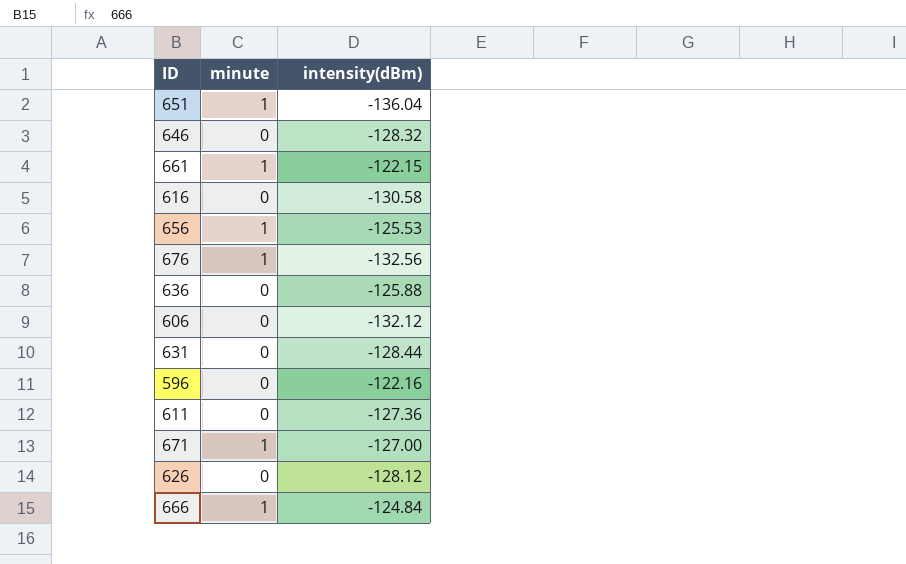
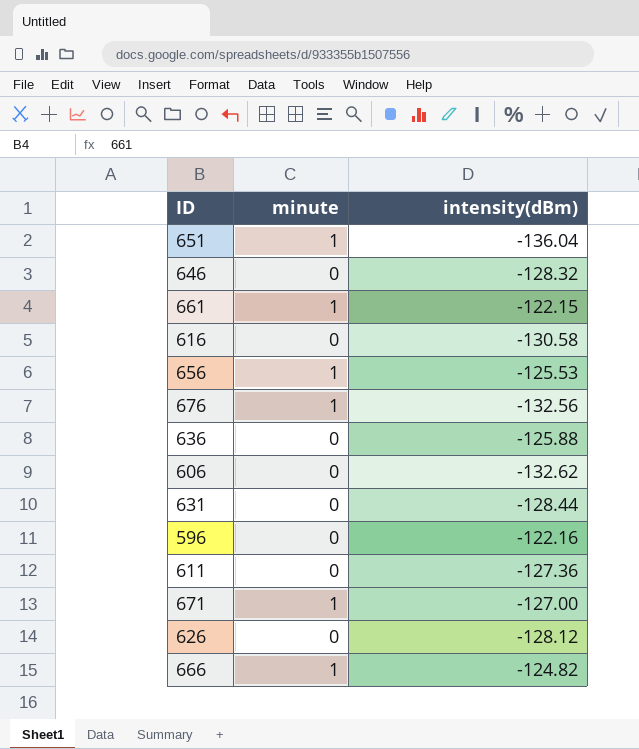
606 | intensity(dBm): -132.12 -> -132.62
666 | intensity(dBm): -124.84 -> -124.82

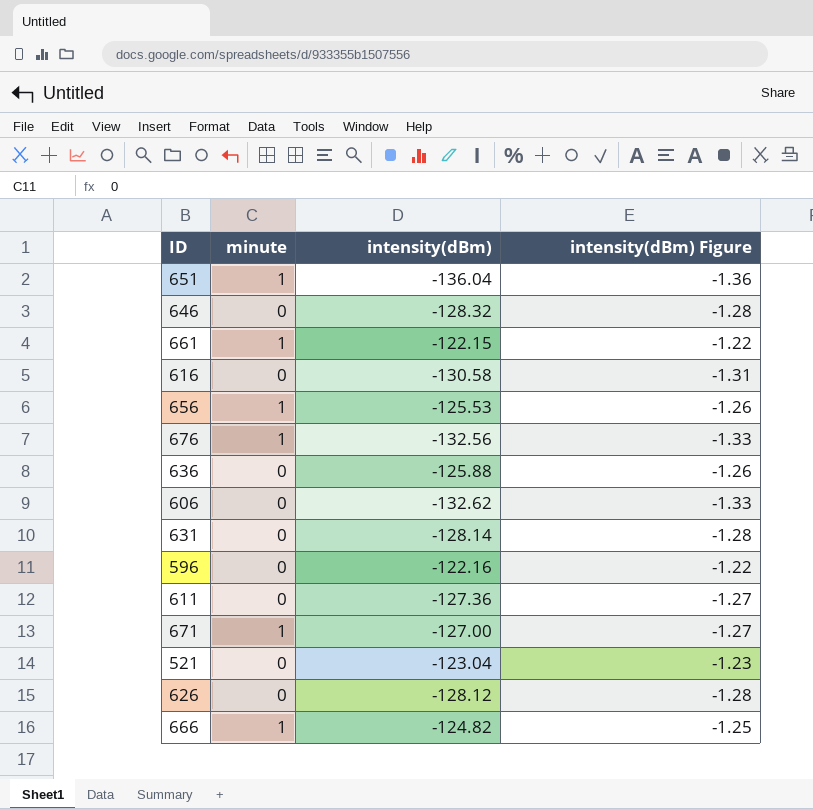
column intensity(dBm) Figure | formula: none -> [intensity(dBm)] * 0.01
631 | intensity(dBm): -128.44 -> -128.14
row 521: none -> 0 | -123.04 | -1.23

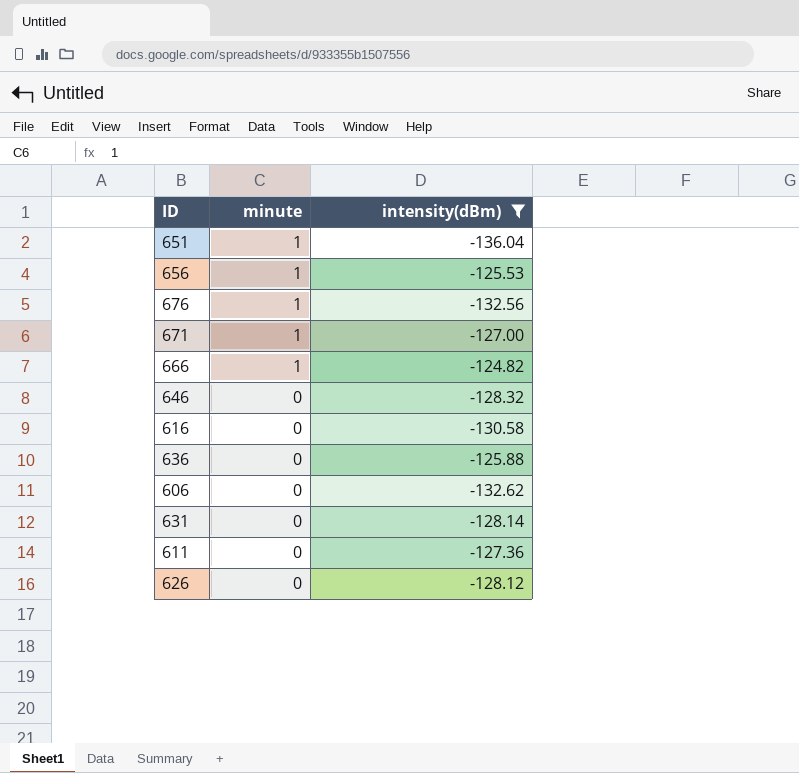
filter: none -> intensity(dBm) <= -124.82
row order: none -> minute descending
column intensity(dBm) Figure | formula: [intensity(dBm)] * 0.01 -> none

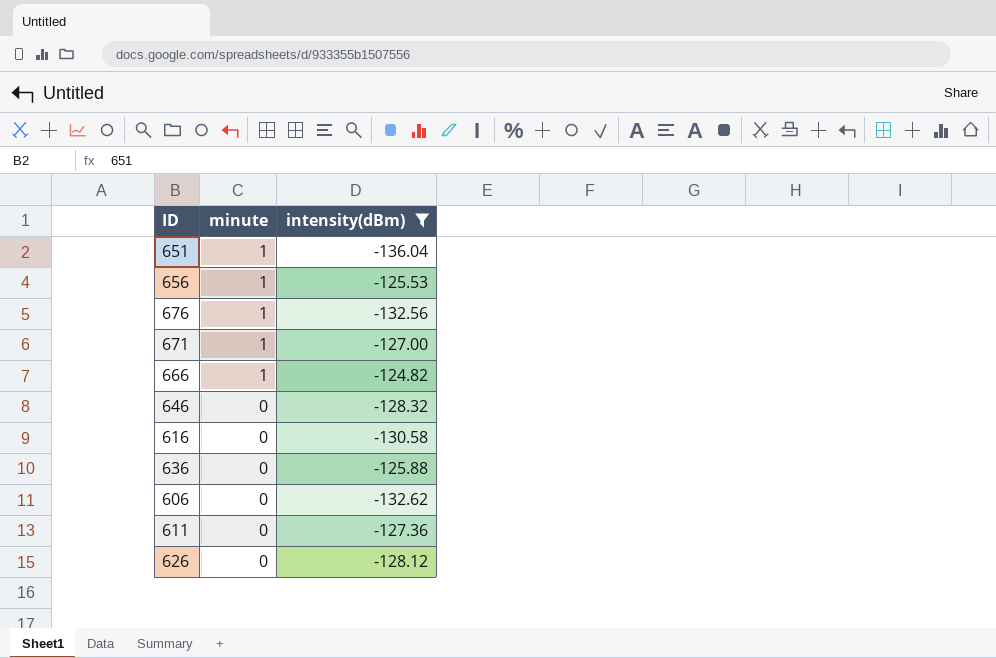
row 631: 0 | -128.14 -> none

